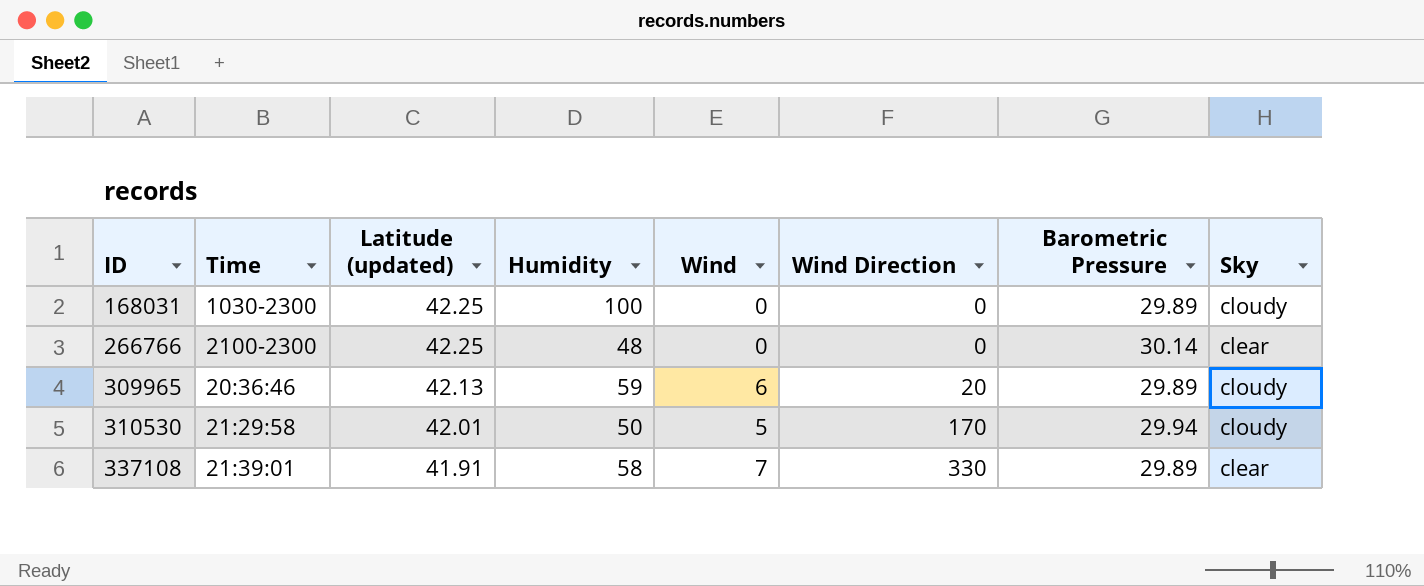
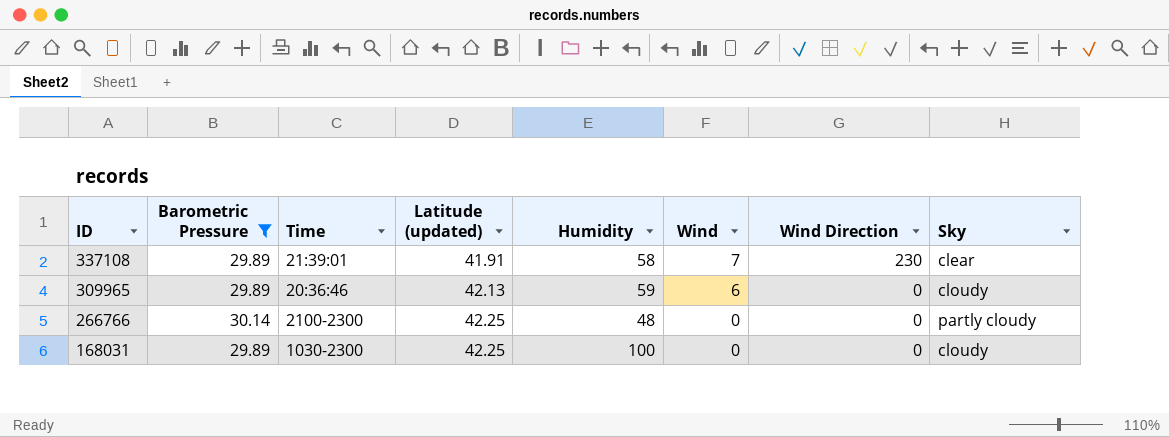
filter: none -> Barometric Pressure != 29.94
row order: ID ascending -> ID descending
column Barometric Pressure | position: 7 -> 2
337108 | Wind Direction: 330 -> 230
309965 | Wind Direction: 20 -> 0
266766 | Sky: clear -> partly cloudy

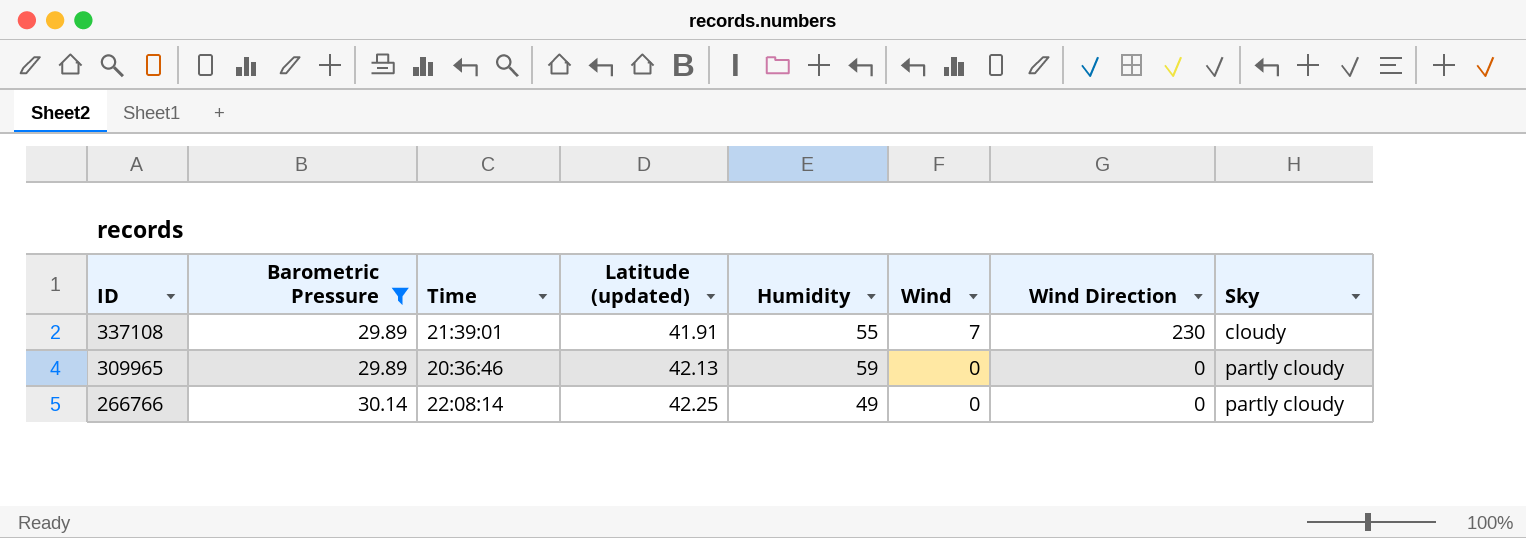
row 168031: 29.89 | 1030-2300 | 42.25 | 100 | 0 | 0 | cloudy -> none
337108 | Humidity: 58 -> 55
337108 | Sky: clear -> cloudy
309965 | Wind: 6 -> 0
309965 | Sky: cloudy -> partly cloudy
266766 | Time: 2100-2300 -> 22:08:14
266766 | Humidity: 48 -> 49

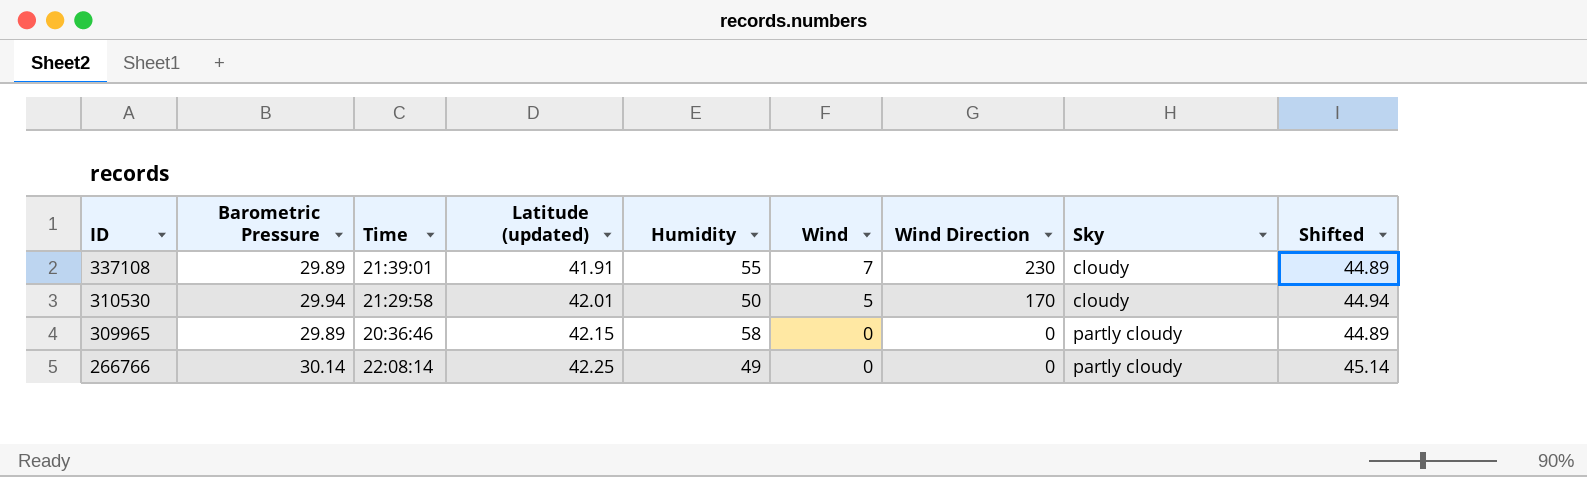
filter: Barometric Pressure != 29.94 -> none
column Shifted | formula: none -> [Barometric Pressure] + 15
309965 | Latitude (updated): 42.13 -> 42.15
309965 | Humidity: 59 -> 58

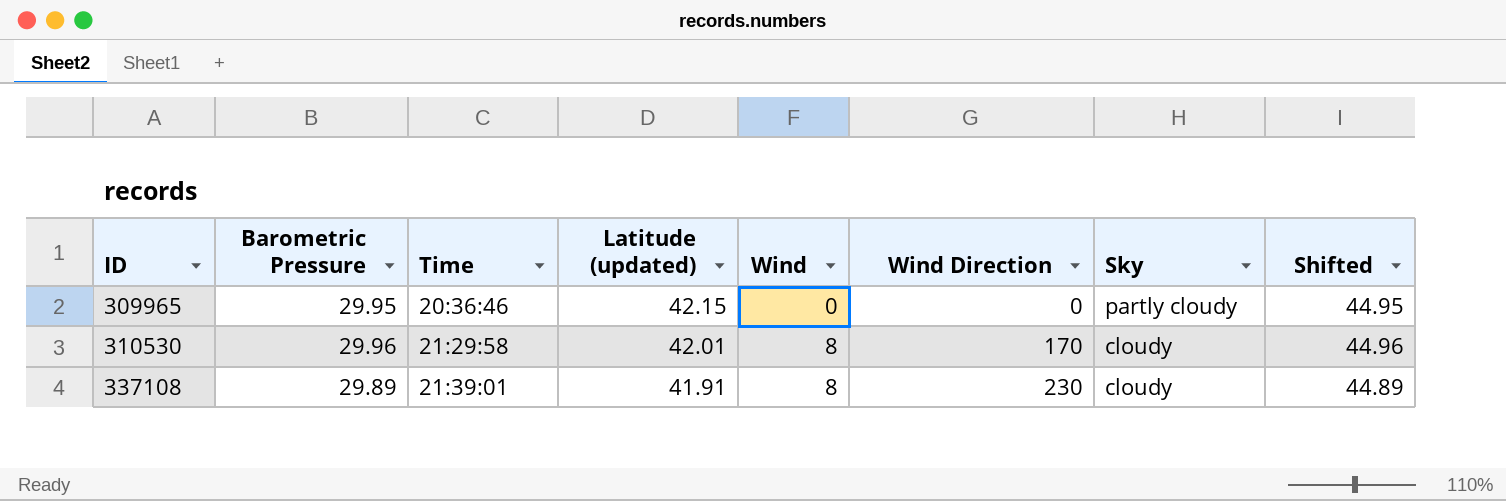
row order: ID descending -> ID ascending
column Humidity | position: 5 -> none
row 266766: 30.14 | 22:08:14 | 42.25 | 49 | 0 | 0 | partly cloudy | 45.14 -> none
309965 | Barometric Pressure: 29.89 -> 29.95
309965 | Shifted: 44.89 -> 44.95
310530 | Barometric Pressure: 29.94 -> 29.96
310530 | Wind: 5 -> 8
310530 | Shifted: 44.94 -> 44.96
337108 | Wind: 7 -> 8

